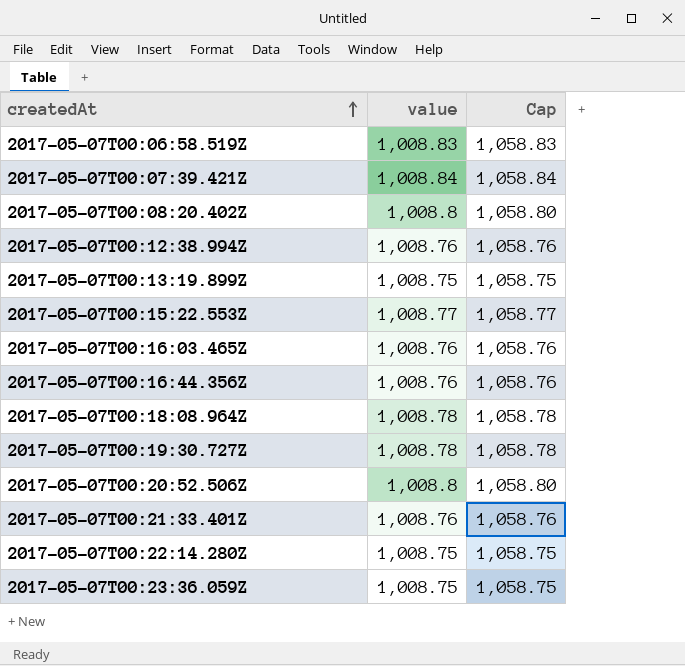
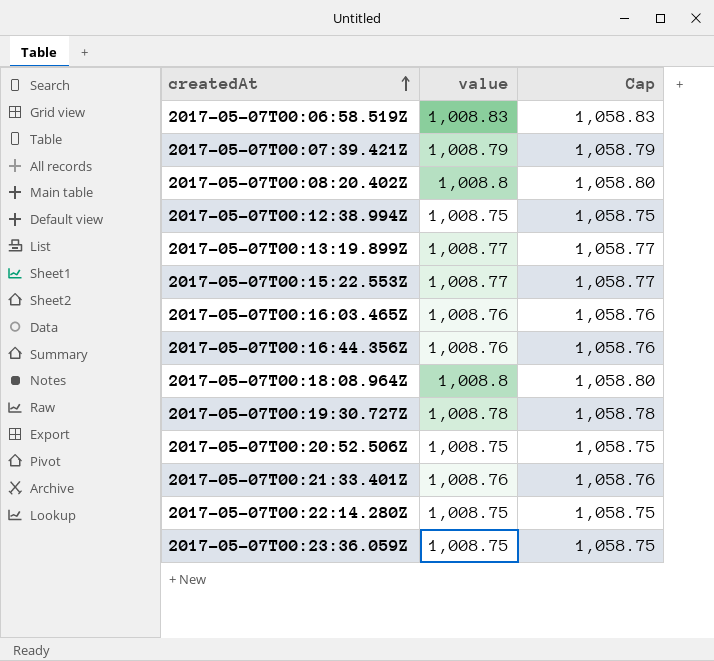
2017-05-07T00:07:39.421Z | value: 1,008.84 -> 1,008.79
2017-05-07T00:07:39.421Z | Cap: 1,058.84 -> 1,058.79
2017-05-07T00:12:38.994Z | value: 1,008.76 -> 1,008.75
2017-05-07T00:12:38.994Z | Cap: 1,058.76 -> 1,058.75
2017-05-07T00:13:19.899Z | value: 1,008.75 -> 1,008.77
2017-05-07T00:13:19.899Z | Cap: 1,058.75 -> 1,058.77
2017-05-07T00:18:08.964Z | value: 1,008.78 -> 1,008.8
2017-05-07T00:18:08.964Z | Cap: 1,058.78 -> 1,058.80
2017-05-07T00:20:52.506Z | value: 1,008.8 -> 1,008.75
2017-05-07T00:20:52.506Z | Cap: 1,058.80 -> 1,058.75

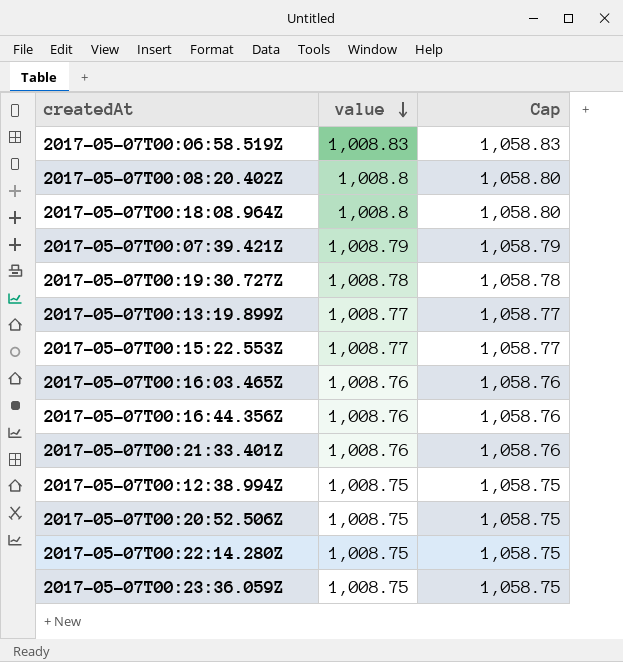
row order: createdAt ascending -> value descending

